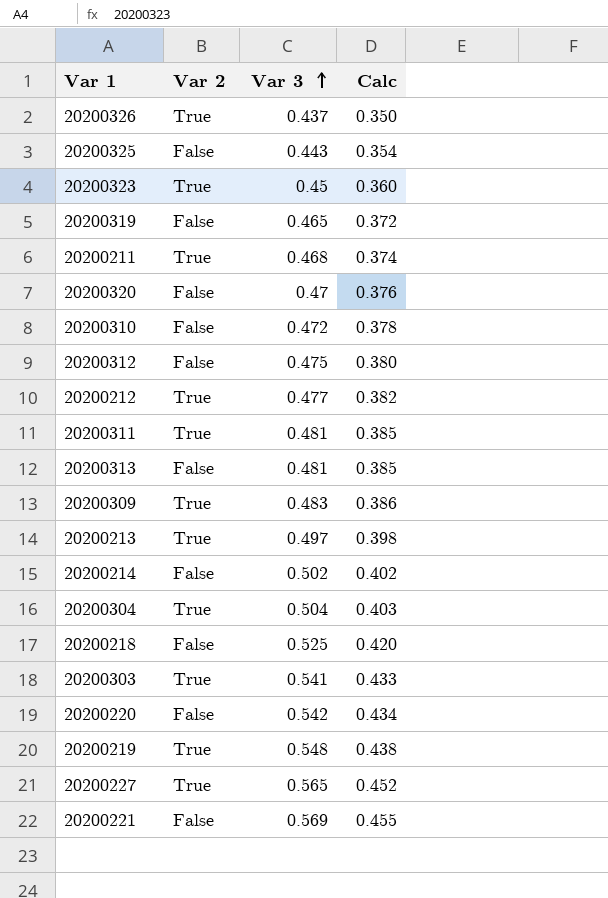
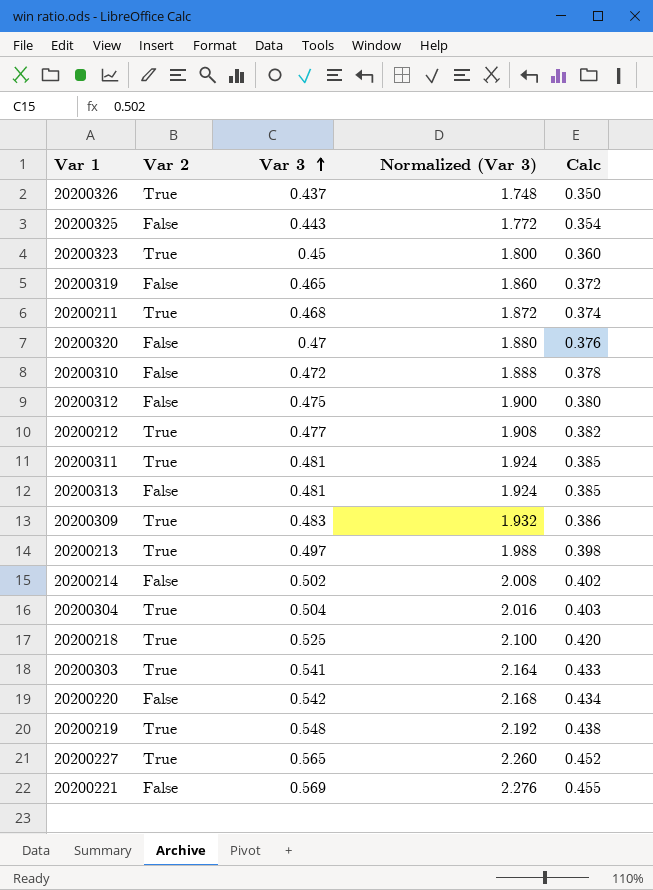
column Normalized (Var 3) | formula: none -> [Var 3] * 4
20200218 | Var 2: False -> True

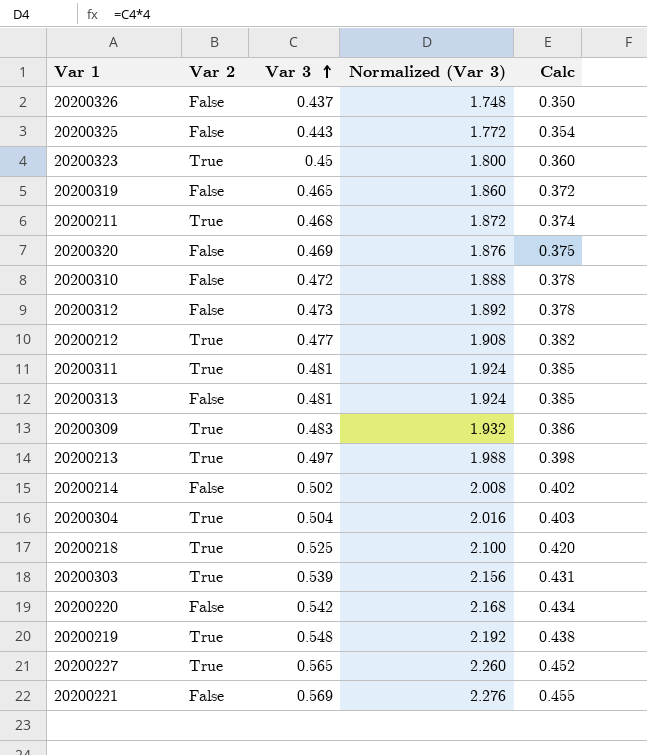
20200326 | Var 2: True -> False
20200320 | Var 3: 0.47 -> 0.469
20200320 | Normalized (Var 3): 1.880 -> 1.876
20200320 | Calc: 0.376 -> 0.375
20200312 | Var 3: 0.475 -> 0.473
20200312 | Normalized (Var 3): 1.900 -> 1.892
20200312 | Calc: 0.380 -> 0.378
20200303 | Var 3: 0.541 -> 0.539
20200303 | Normalized (Var 3): 2.164 -> 2.156
20200303 | Calc: 0.433 -> 0.431

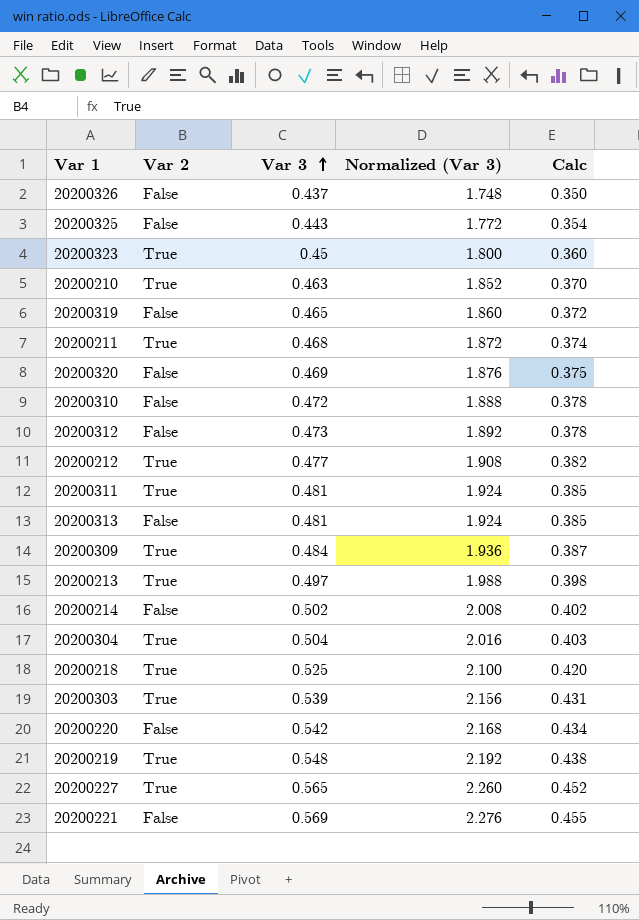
row 20200210: none -> True | 0.463 | 1.852 | 0.370
20200309 | Var 3: 0.483 -> 0.484
20200309 | Normalized (Var 3): 1.932 -> 1.936
20200309 | Calc: 0.386 -> 0.387

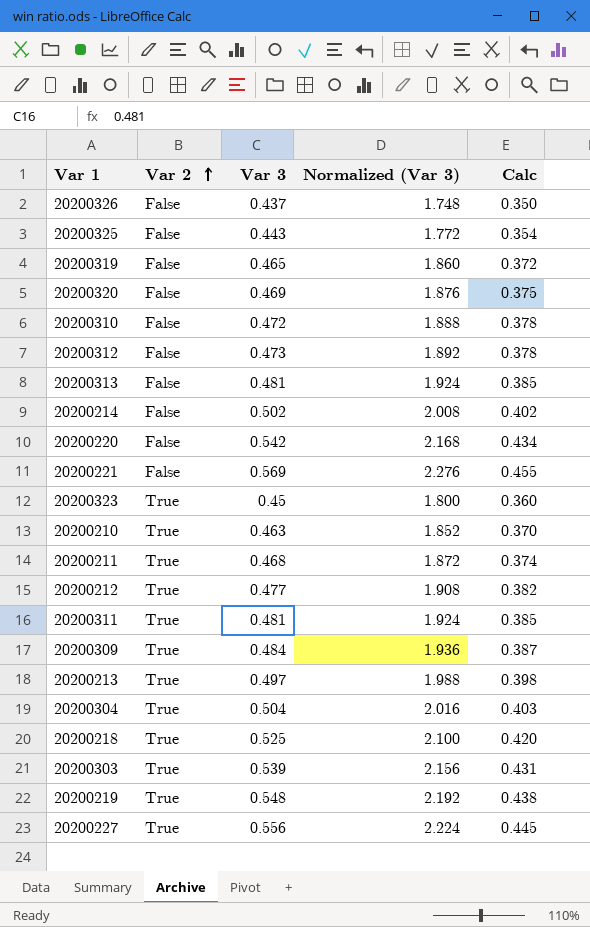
row order: Var 3 ascending -> Var 2 ascending
20200227 | Var 3: 0.565 -> 0.556
20200227 | Normalized (Var 3): 2.260 -> 2.224
20200227 | Calc: 0.452 -> 0.445

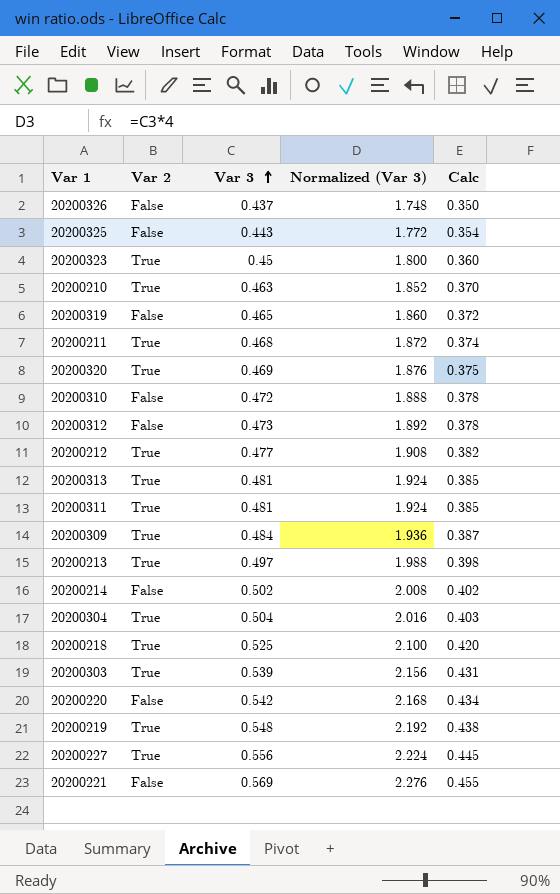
row order: Var 2 ascending -> Var 3 ascending
20200320 | Var 2: False -> True
20200313 | Var 2: False -> True

